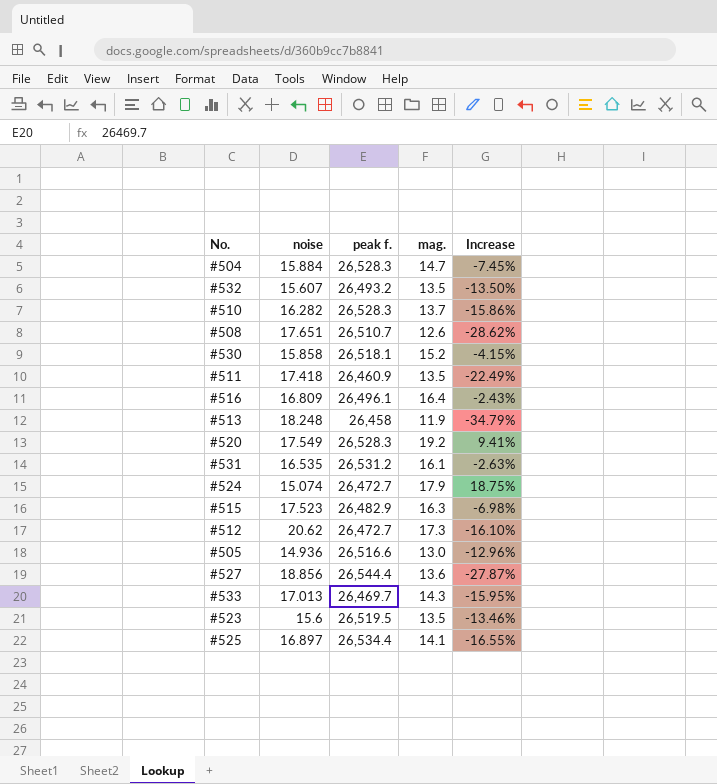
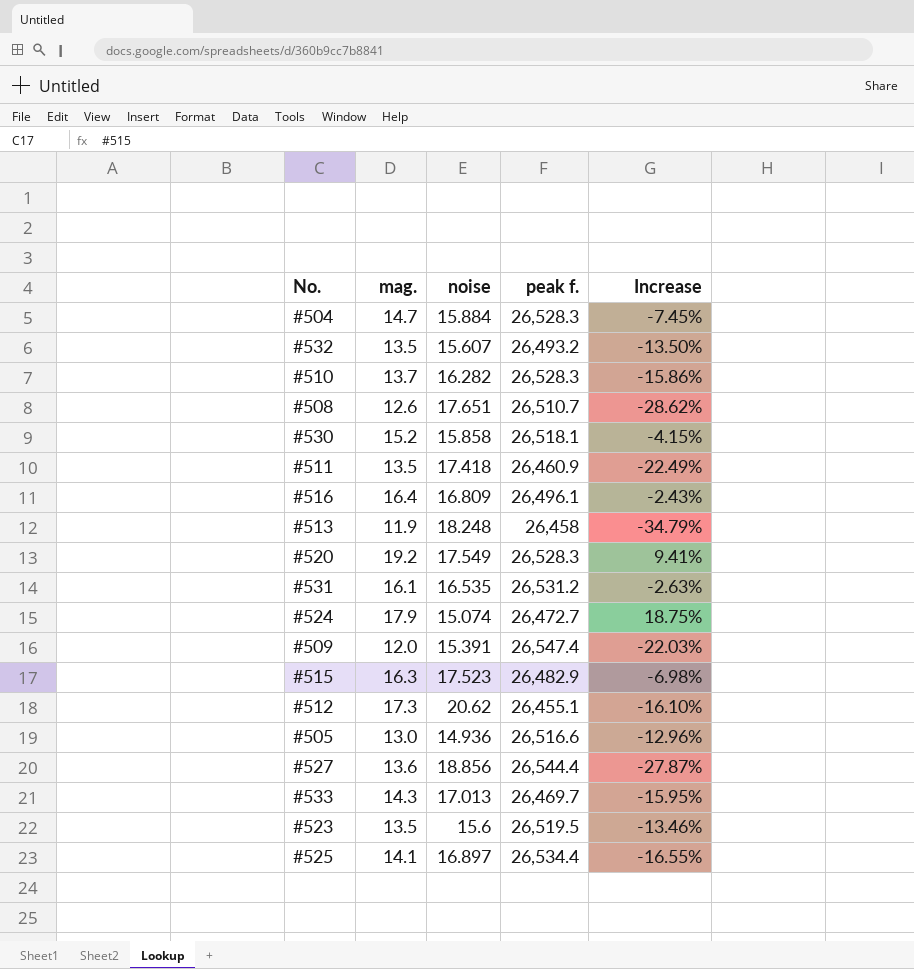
column mag. | position: 4 -> 2
row #509: none -> 12.0 | 15.391 | 26,547.4 | -22.03%
#512 | peak f.: 26,472.7 -> 26,455.1

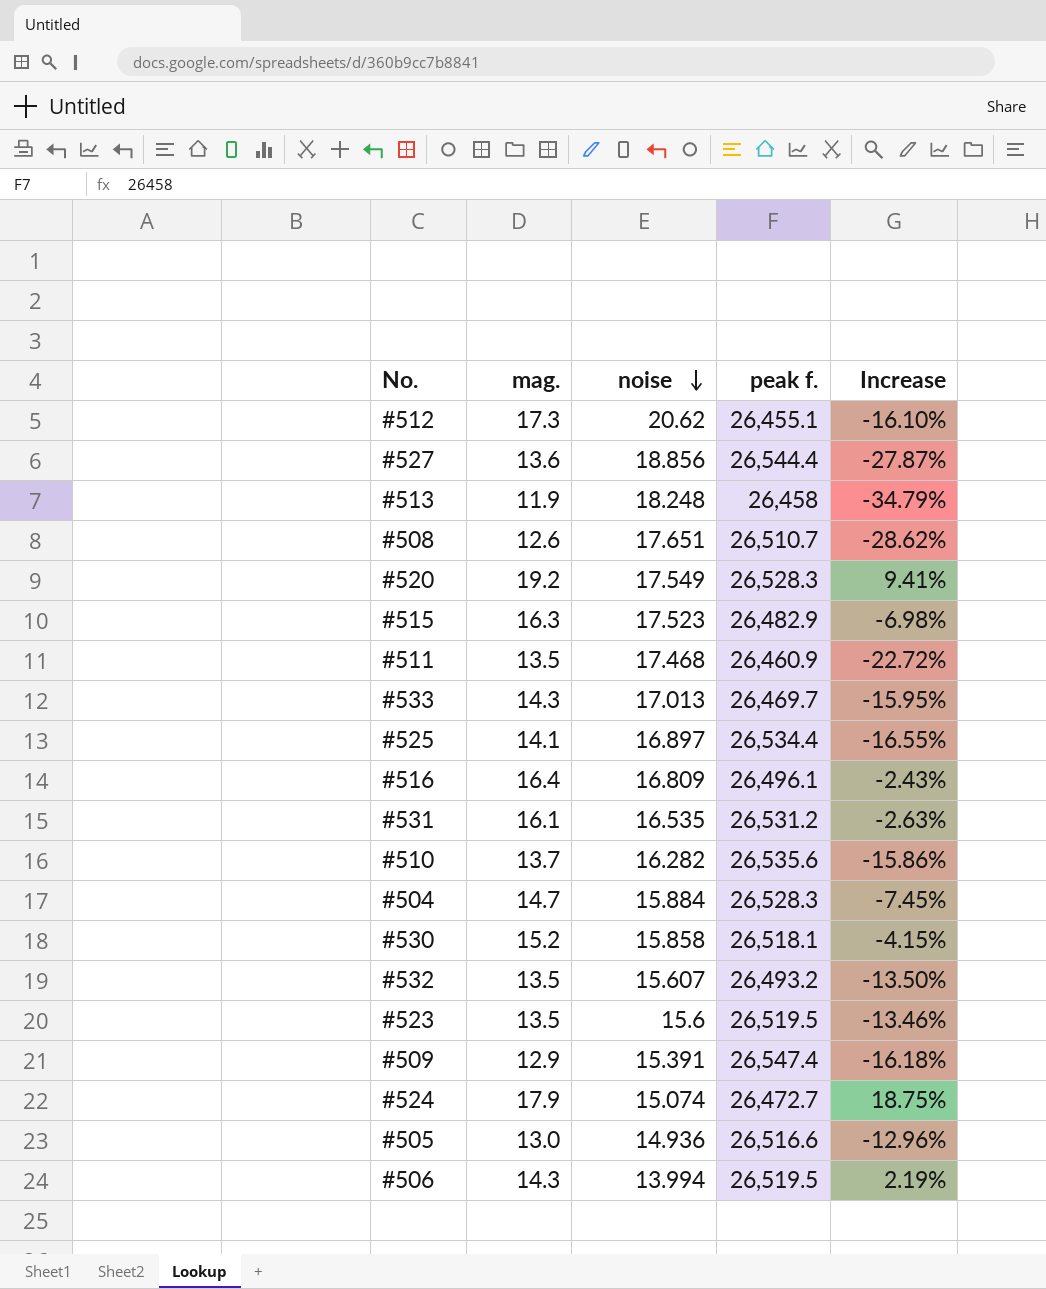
row order: none -> noise descending
#511 | noise: 17.418 -> 17.468
#511 | Increase: -22.49% -> -22.72%
#510 | peak f.: 26,528.3 -> 26,535.6
#509 | mag.: 12.0 -> 12.9
#509 | Increase: -22.03% -> -16.18%
row #506: none -> 14.3 | 13.994 | 26,519.5 | 2.19%

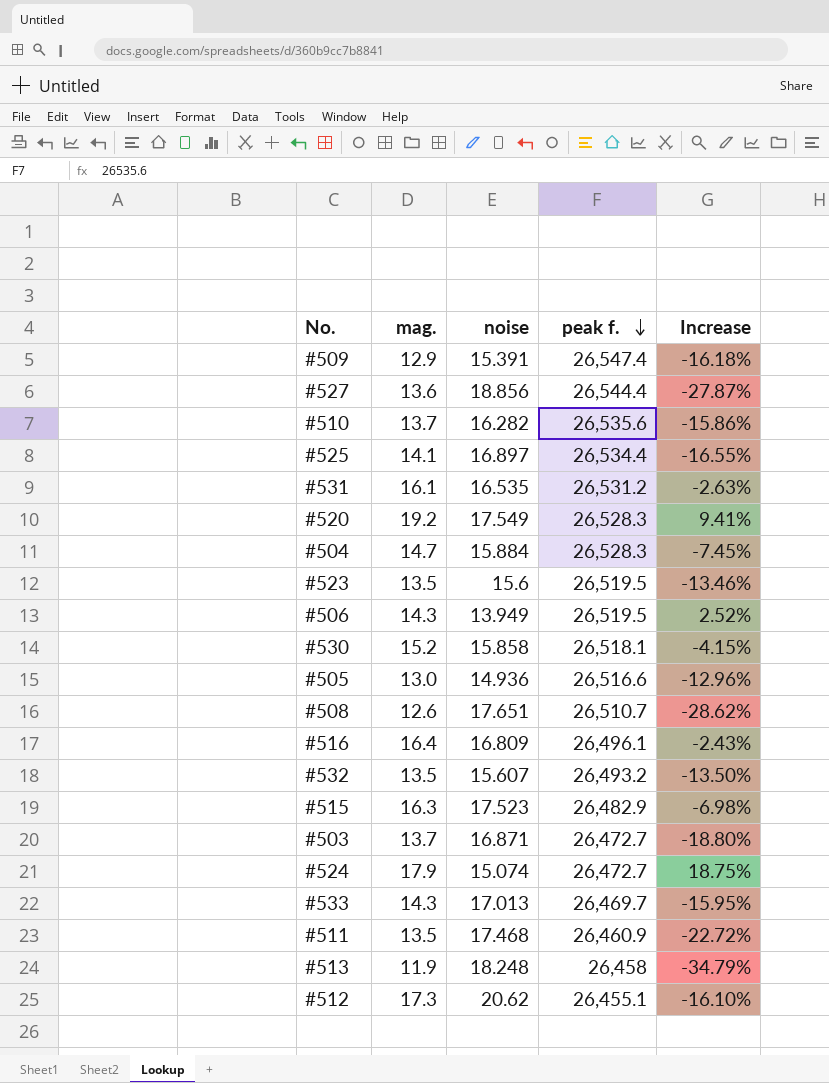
row order: noise descending -> peak f. descending
#506 | noise: 13.994 -> 13.949
#506 | Increase: 2.19% -> 2.52%
row #503: none -> 13.7 | 16.871 | 26,472.7 | -18.80%

